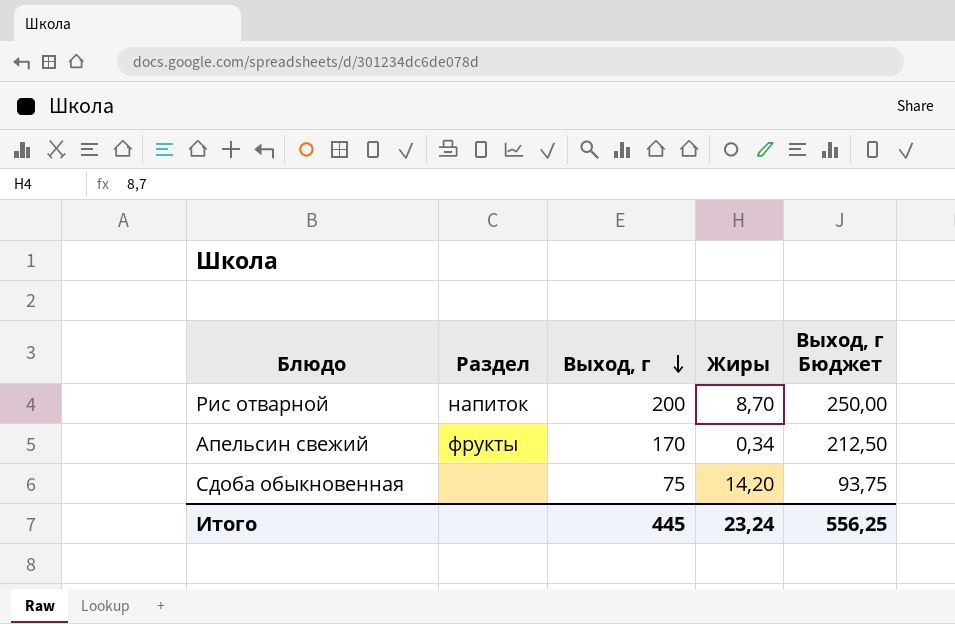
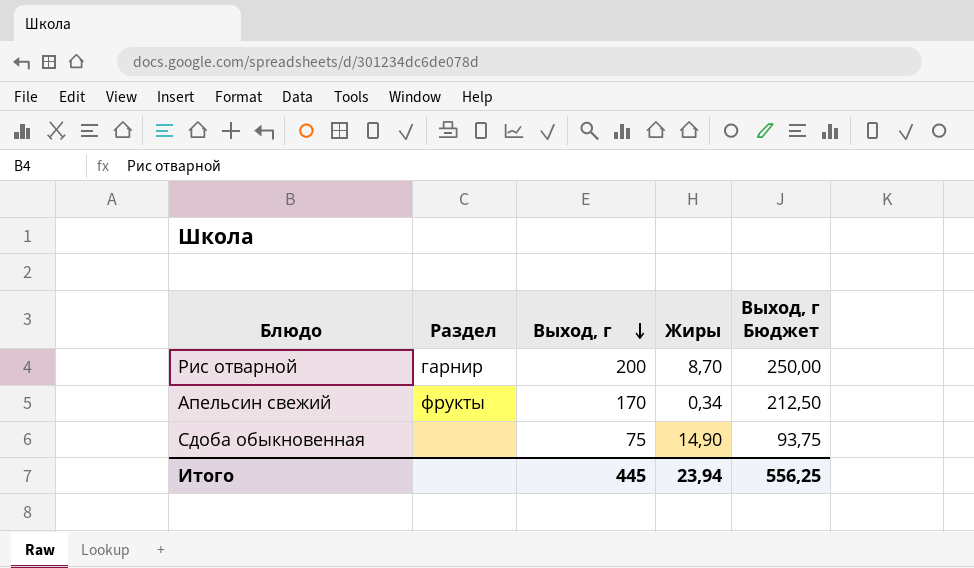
Рис отварной | Раздел: напиток -> гарнир
Сдоба обыкновенная | Жиры: 14,20 -> 14,90
Итого | Жиры: 23,24 -> 23,94

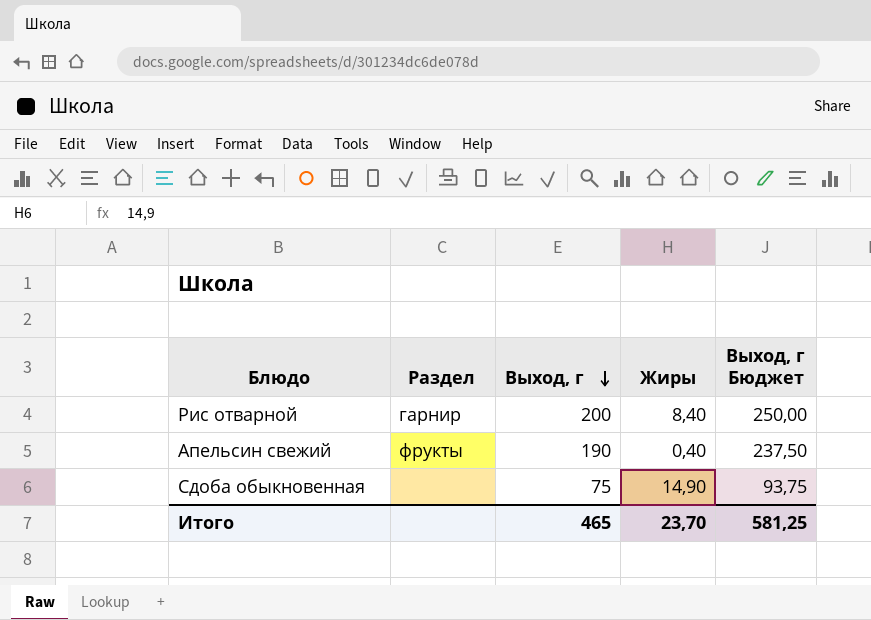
Рис отварной | Жиры: 8,70 -> 8,40
Апельсин свежий | Выход, г: 170 -> 190
Апельсин свежий | Жиры: 0,34 -> 0,40
Апельсин свежий | Выход, г Бюджет: 212,50 -> 237,50
Итого | Выход, г: 445 -> 465
Итого | Жиры: 23,94 -> 23,70
Итого | Выход, г Бюджет: 556,25 -> 581,25

